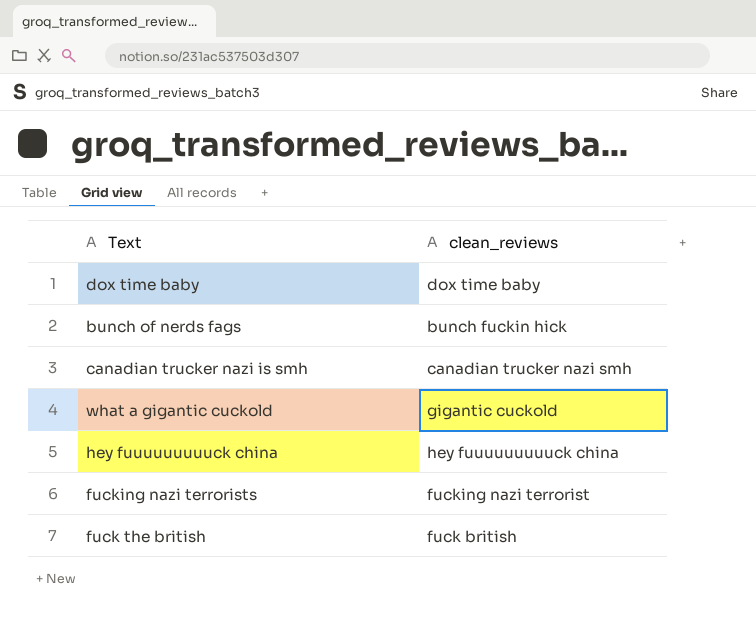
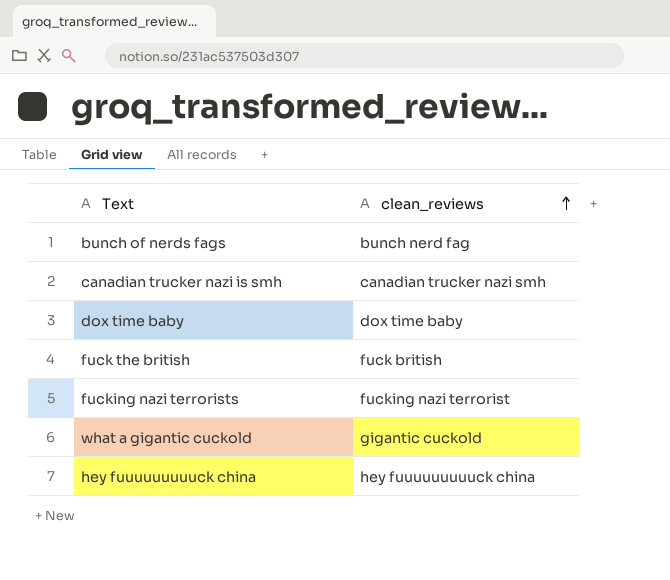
row order: none -> clean_reviews ascending
bunch of nerds fags | clean_reviews: bunch fuckin hick -> bunch nerd fag

